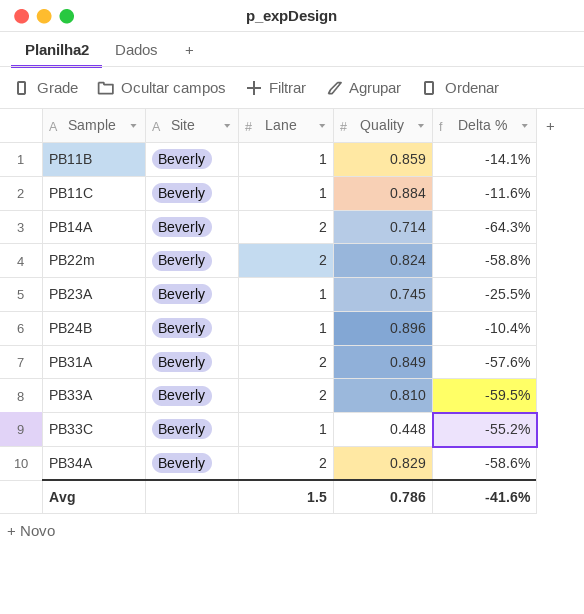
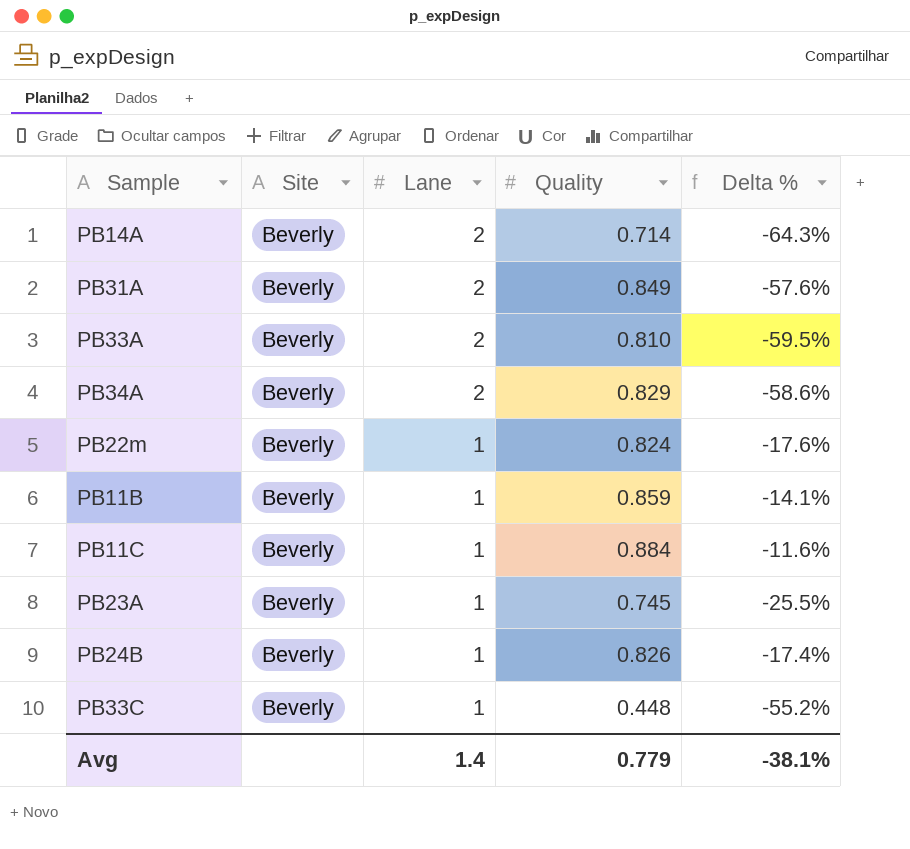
row order: Sample ascending -> Lane descending
PB22m | Lane: 2 -> 1
PB22m | Delta %: -58.8% -> -17.6%
PB24B | Quality: 0.896 -> 0.826
PB24B | Delta %: -10.4% -> -17.4%
Avg | Lane: 1.5 -> 1.4
Avg | Quality: 0.786 -> 0.779
Avg | Delta %: -41.6% -> -38.1%

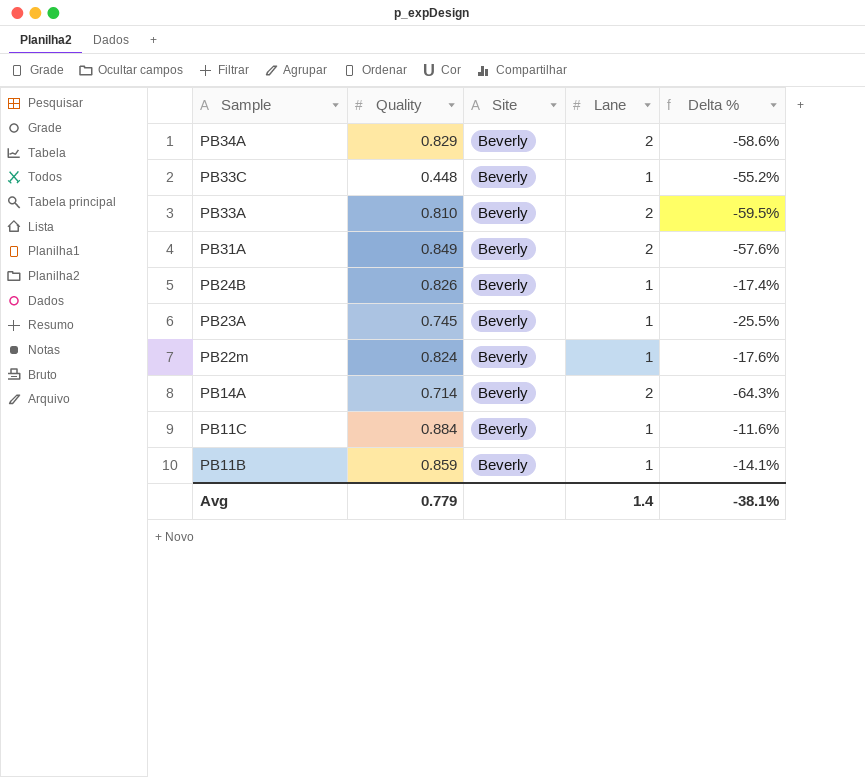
row order: Lane descending -> Sample descending
column Quality | position: 4 -> 2

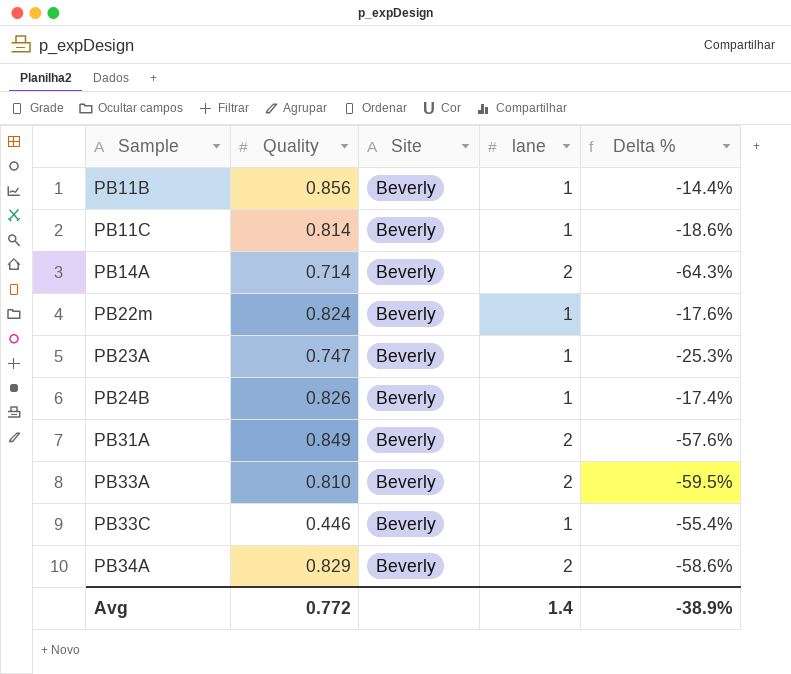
row order: Sample descending -> Sample ascending
column name: Lane -> lane
PB11B | Quality: 0.859 -> 0.856
PB11B | Delta %: -14.1% -> -14.4%
PB11C | Quality: 0.884 -> 0.814
PB11C | Delta %: -11.6% -> -18.6%
PB23A | Quality: 0.745 -> 0.747
PB23A | Delta %: -25.5% -> -25.3%
PB33C | Quality: 0.448 -> 0.446
PB33C | Delta %: -55.2% -> -55.4%
Avg | Quality: 0.779 -> 0.772
Avg | Delta %: -38.1% -> -38.9%

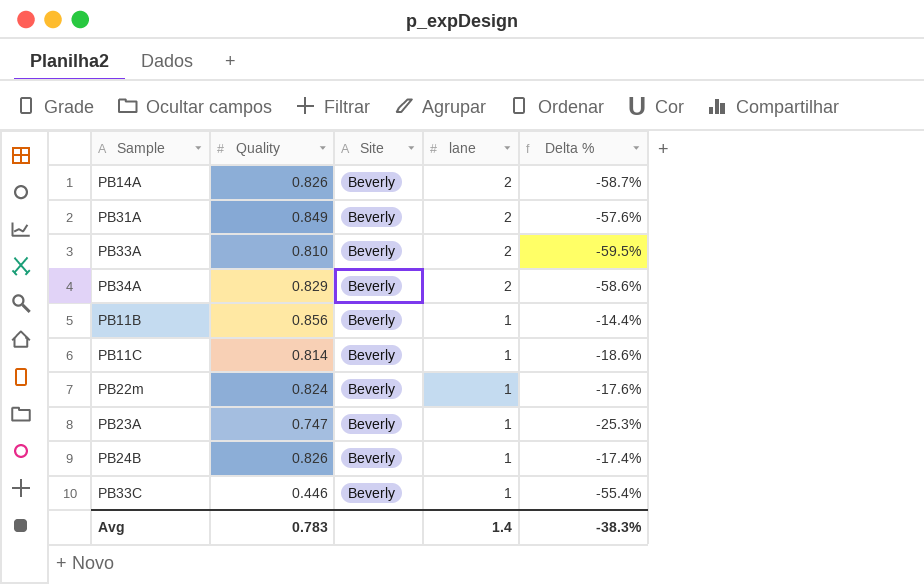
row order: Sample ascending -> lane descending
PB14A | Quality: 0.714 -> 0.826
PB14A | Delta %: -64.3% -> -58.7%
Avg | Quality: 0.772 -> 0.783
Avg | Delta %: -38.9% -> -38.3%

